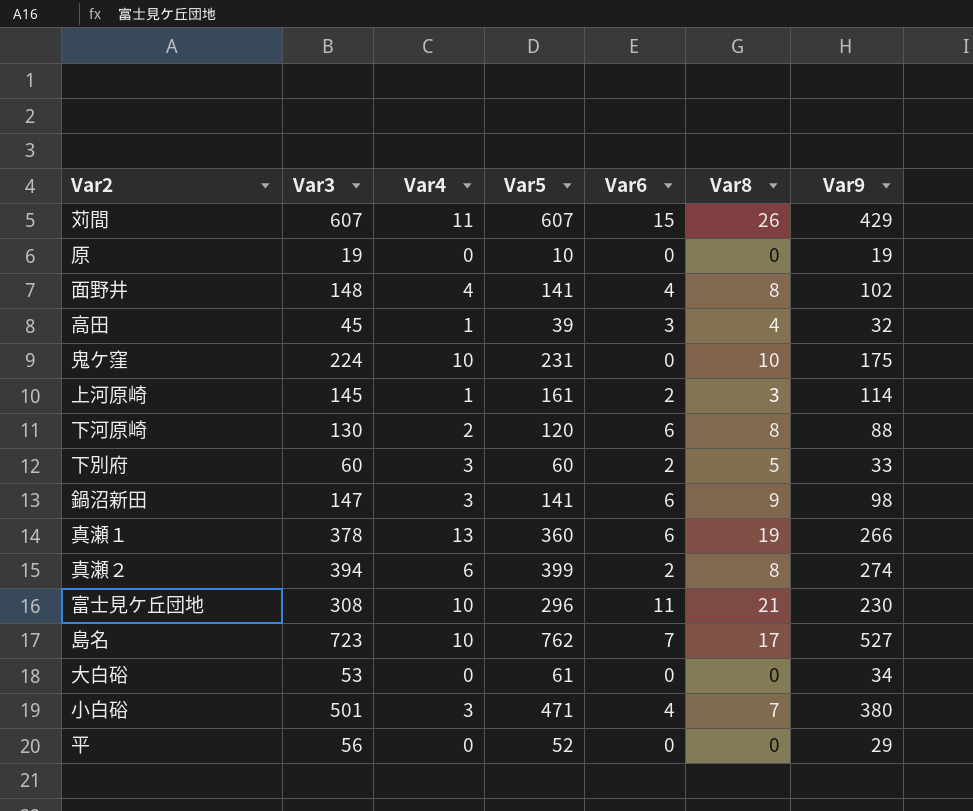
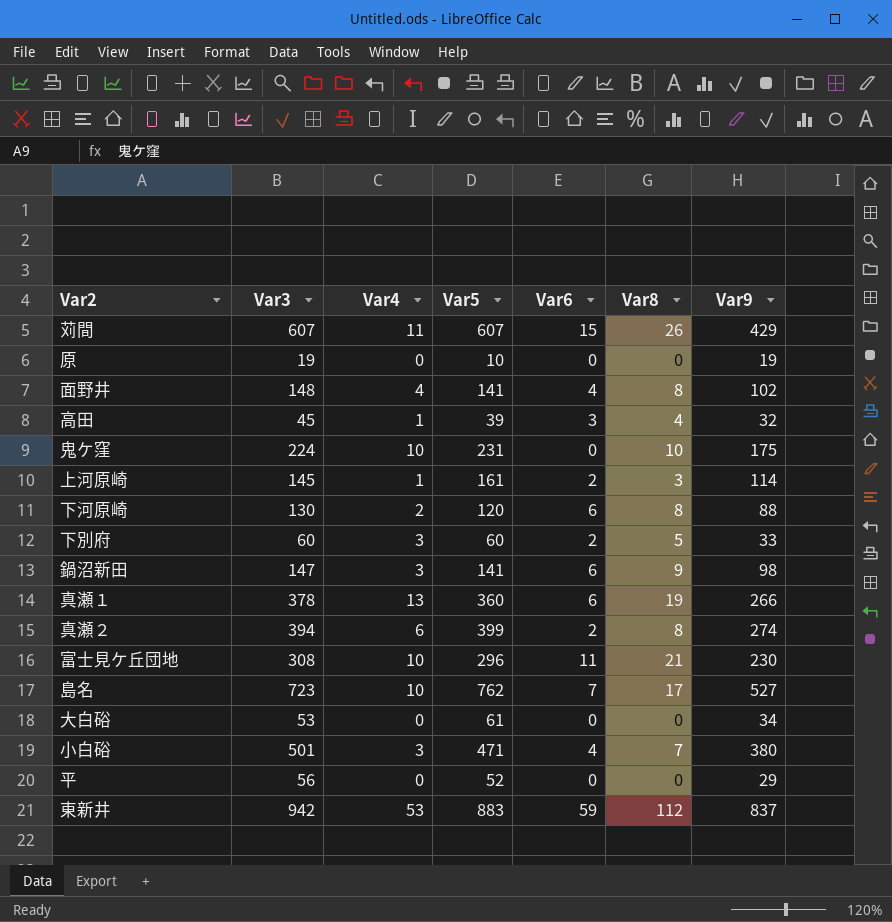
row 東新井: none -> 942 | 53 | 883 | 59 | 112 | 837

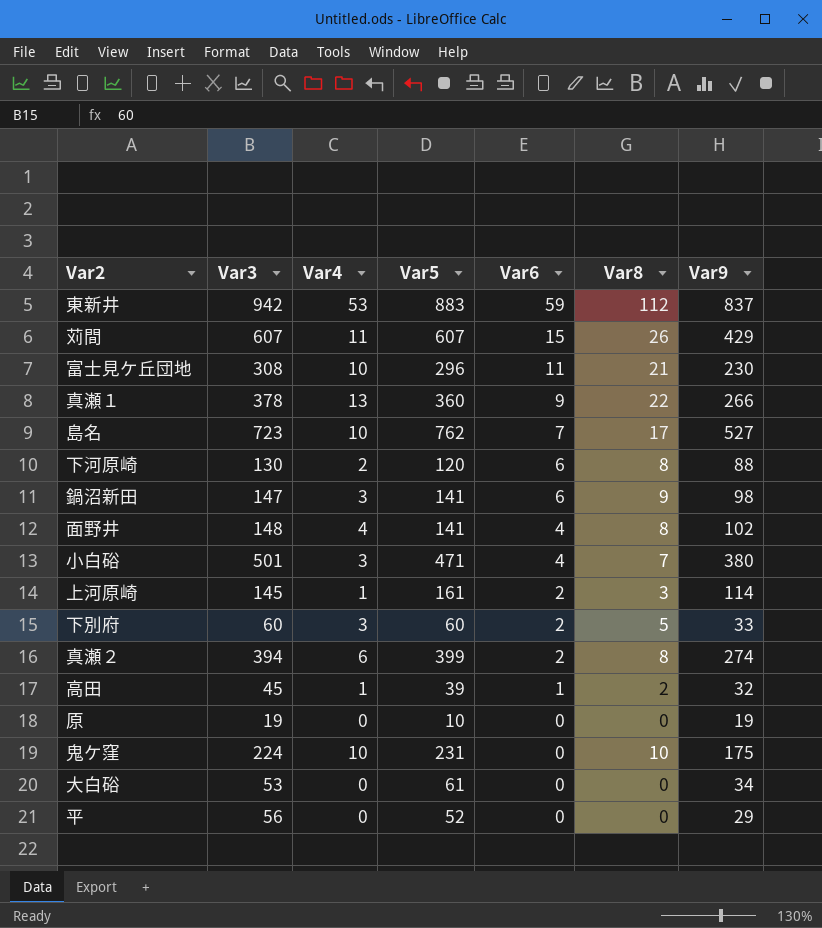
row order: none -> Var6 descending
真瀬１ | Var6: 6 -> 9
真瀬１ | Var8: 19 -> 22
高田 | Var6: 3 -> 1
高田 | Var8: 4 -> 2

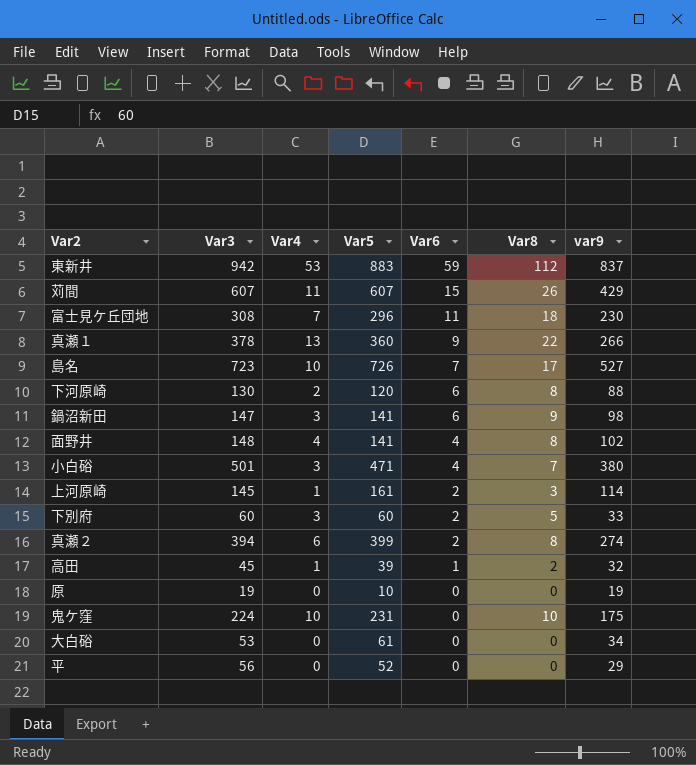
column name: Var9 -> var9
富士見ケ丘団地 | Var4: 10 -> 7
富士見ケ丘団地 | Var8: 21 -> 18
島名 | Var5: 762 -> 726

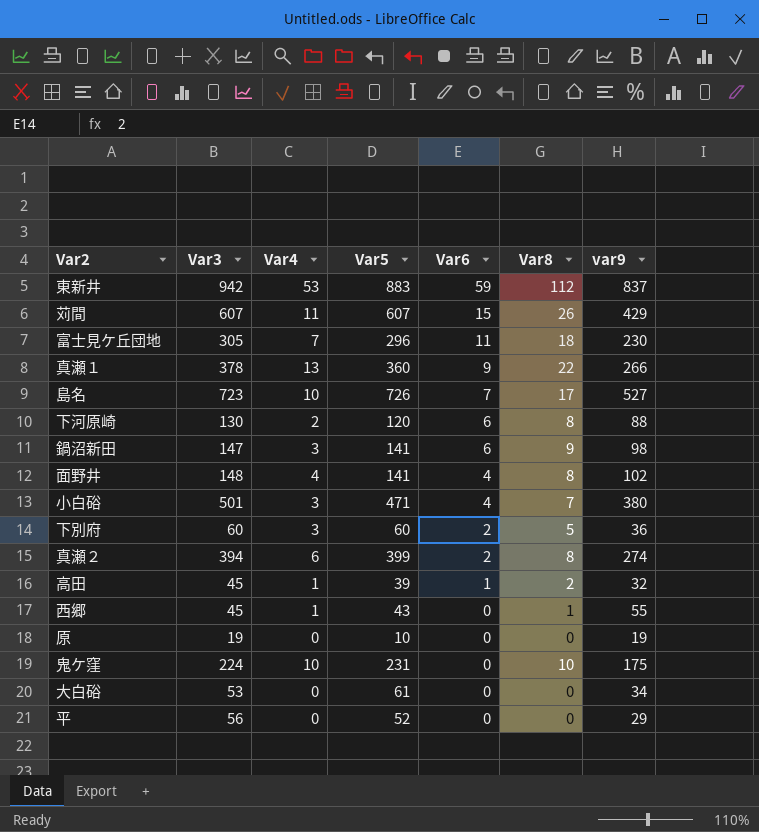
row 上河原崎: 145 | 1 | 161 | 2 | 3 | 114 -> none
富士見ケ丘団地 | Var3: 308 -> 305
下別府 | var9: 33 -> 36
row 西郷: none -> 45 | 1 | 43 | 0 | 1 | 55

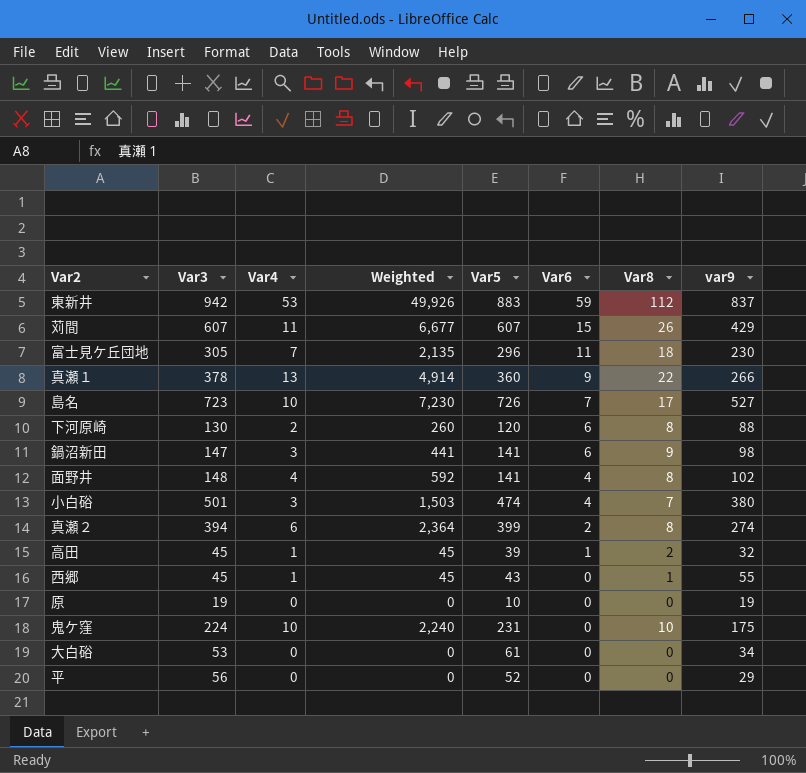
column Weighted | formula: none -> [Var3] * [Var4]
row 下別府: 60 | 3 | 60 | 2 | 5 | 36 -> none
小白硲 | Var5: 471 -> 474

